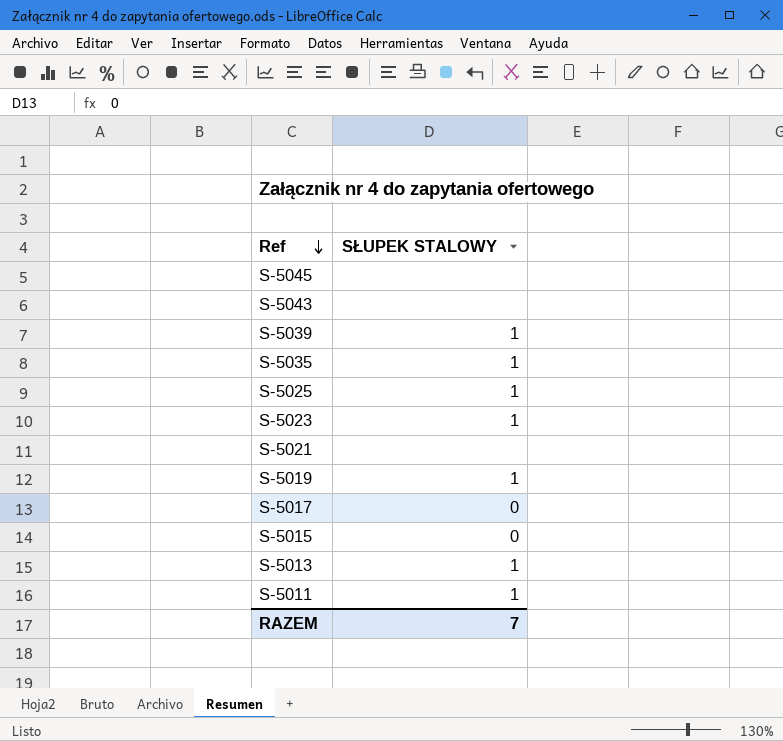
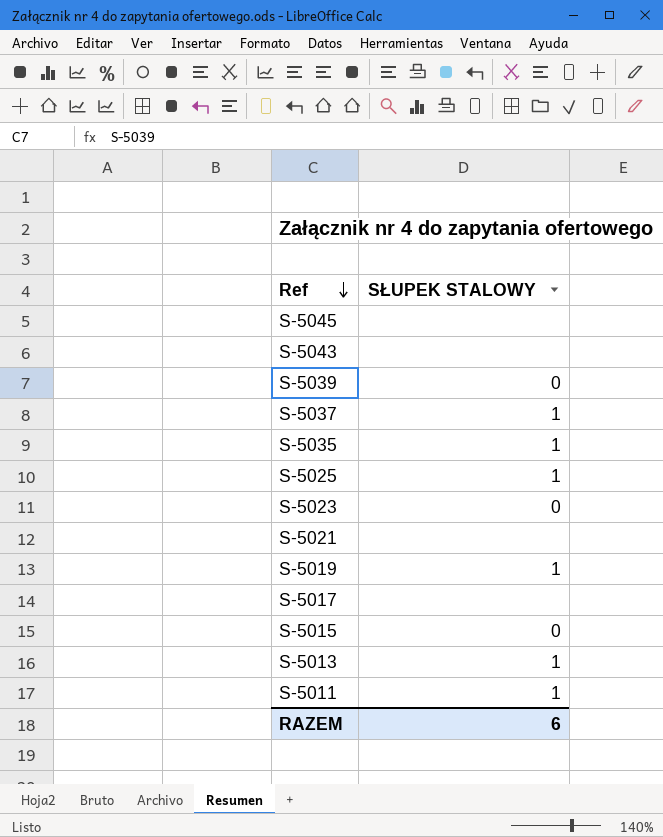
S-5039 | SŁUPEK STALOWY: 1 -> 0
row S-5037: none -> 1
S-5023 | SŁUPEK STALOWY: 1 -> 0
S-5017 | SŁUPEK STALOWY: 0 -> none
RAZEM | SŁUPEK STALOWY: 7 -> 6

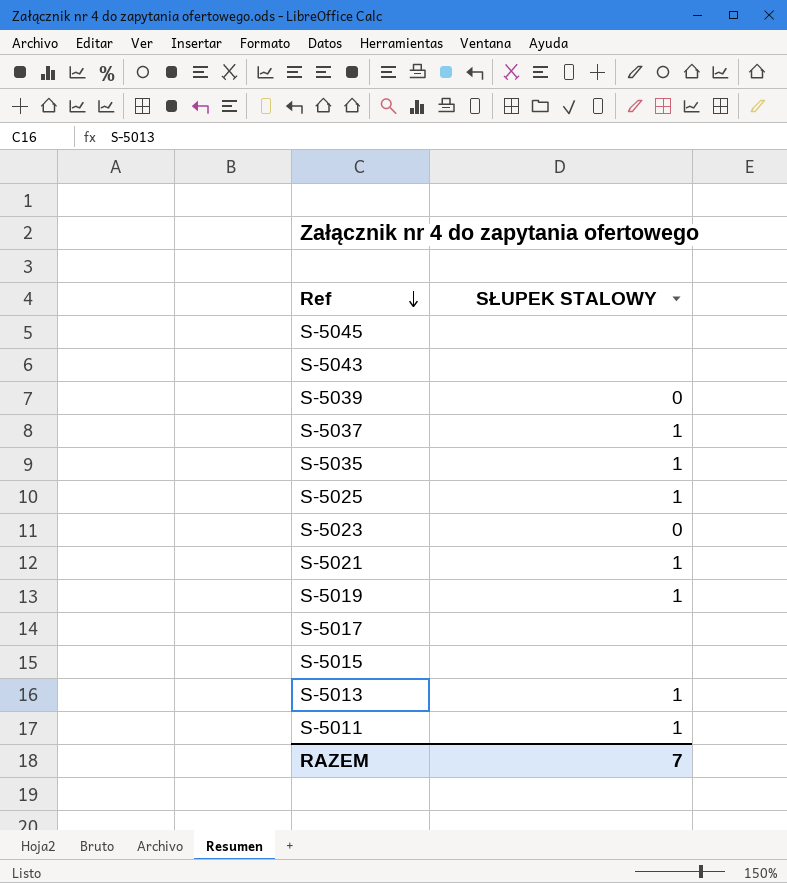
S-5021 | SŁUPEK STALOWY: none -> 1
S-5015 | SŁUPEK STALOWY: 0 -> none
RAZEM | SŁUPEK STALOWY: 6 -> 7

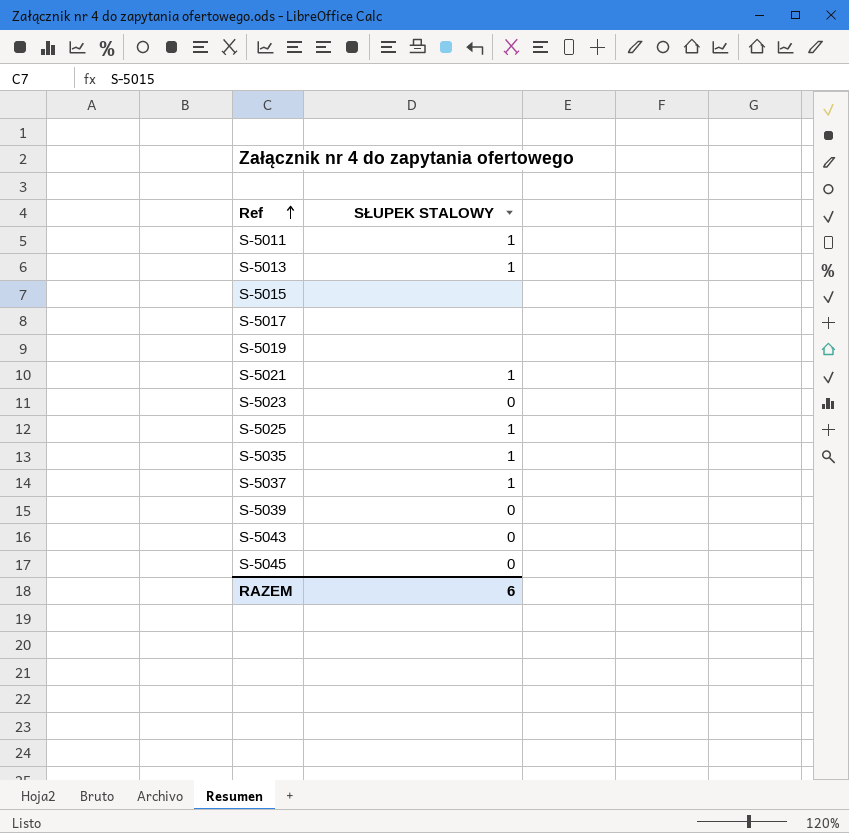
row order: Ref descending -> Ref ascending
S-5019 | SŁUPEK STALOWY: 1 -> none
S-5043 | SŁUPEK STALOWY: none -> 0
S-5045 | SŁUPEK STALOWY: none -> 0
RAZEM | SŁUPEK STALOWY: 7 -> 6

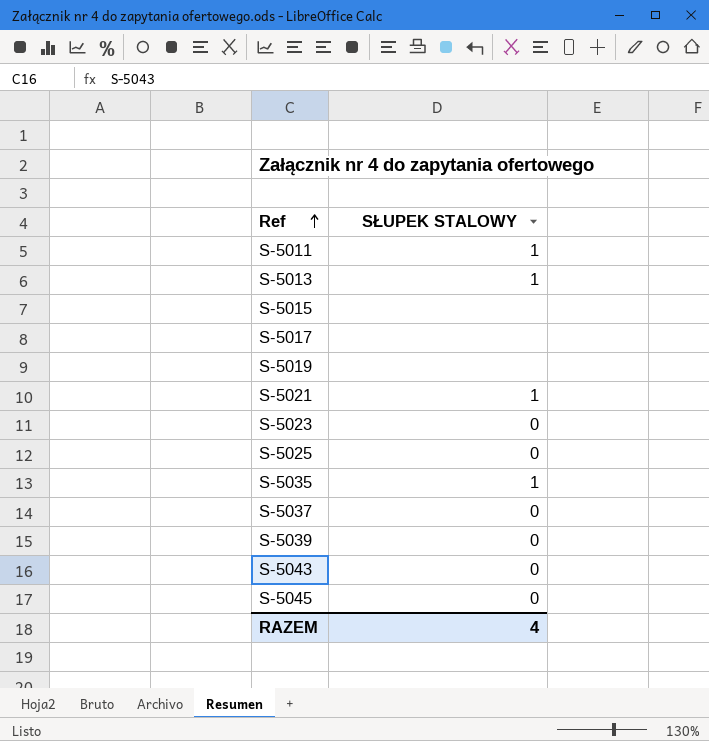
S-5025 | SŁUPEK STALOWY: 1 -> 0
S-5037 | SŁUPEK STALOWY: 1 -> 0
RAZEM | SŁUPEK STALOWY: 6 -> 4

